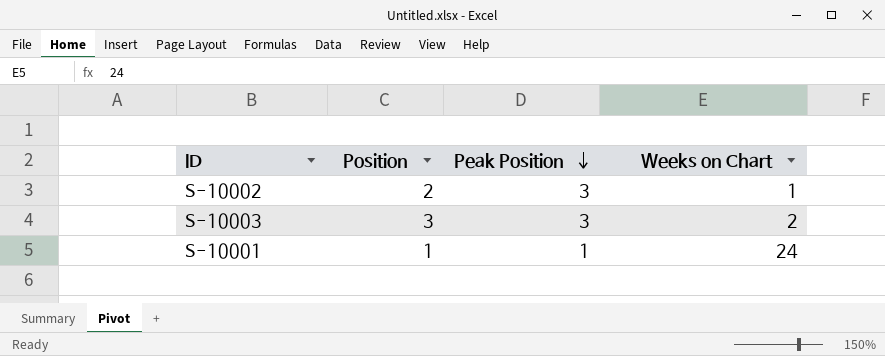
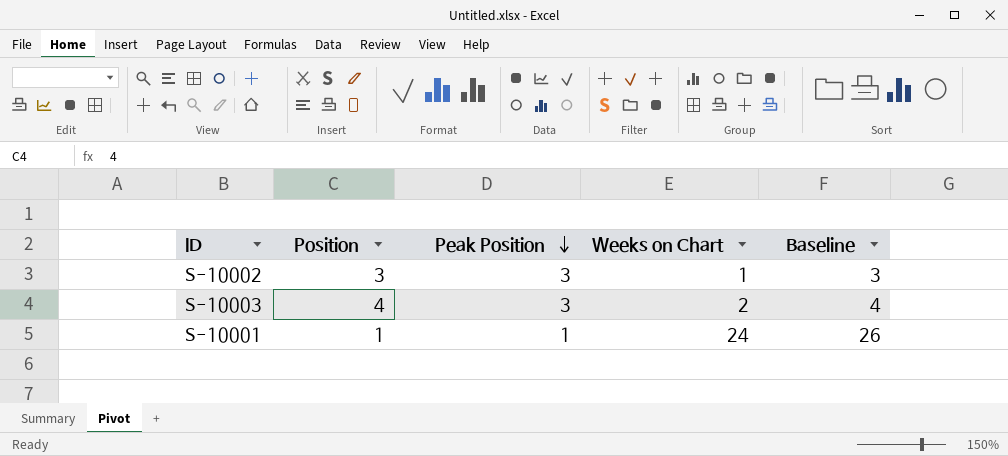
column Baseline | formula: none -> [Weeks on Chart] + 2
S-10002 | Position: 2 -> 3
S-10003 | Position: 3 -> 4

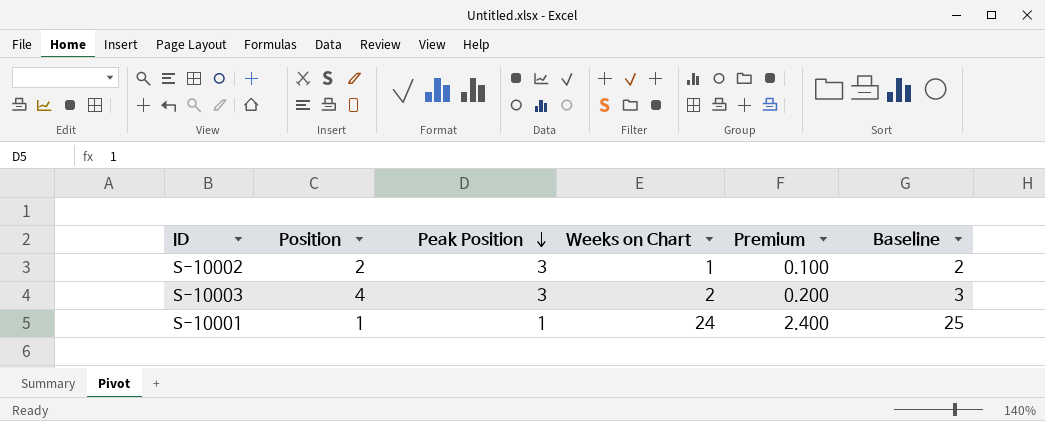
column Premium | formula: none -> [Weeks on Chart] * 0.1
column Baseline | formula: [Weeks on Chart] + 2 -> [Weeks on Chart] + 1
S-10002 | Position: 3 -> 2

